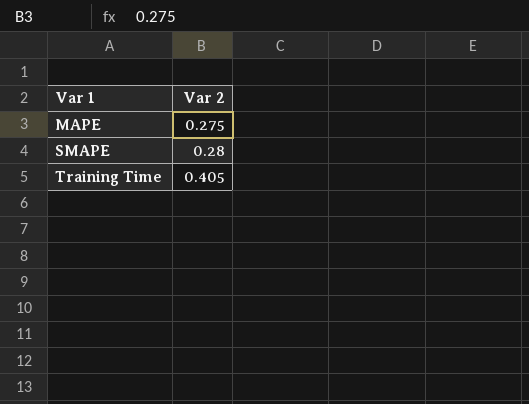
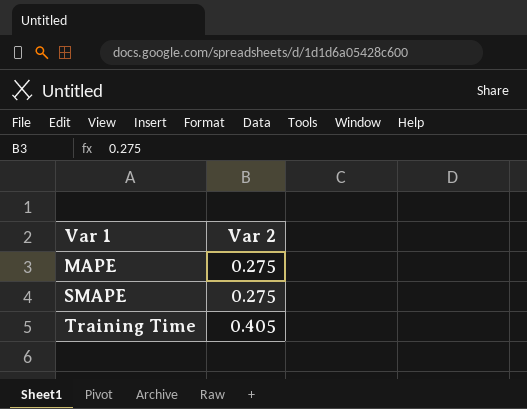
SMAPE | Var 2: 0.28 -> 0.275

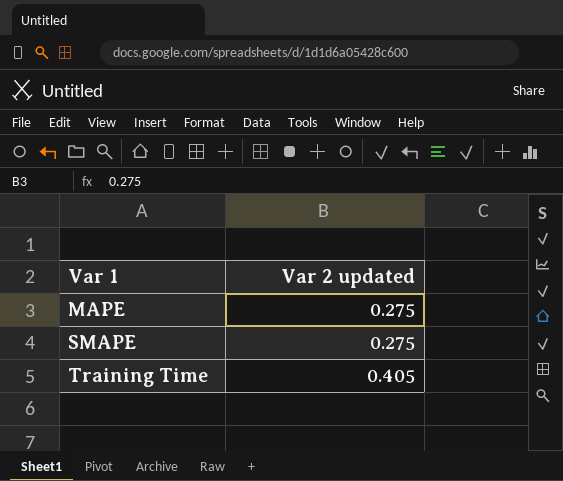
column name: Var 2 -> Var 2 updated

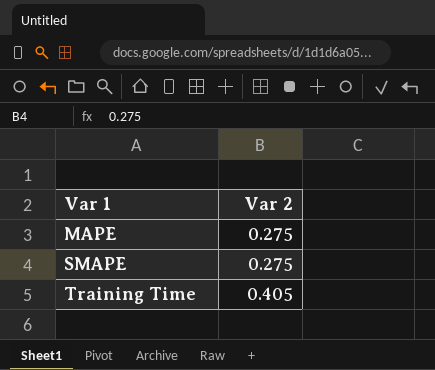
column name: Var 2 updated -> Var 2

